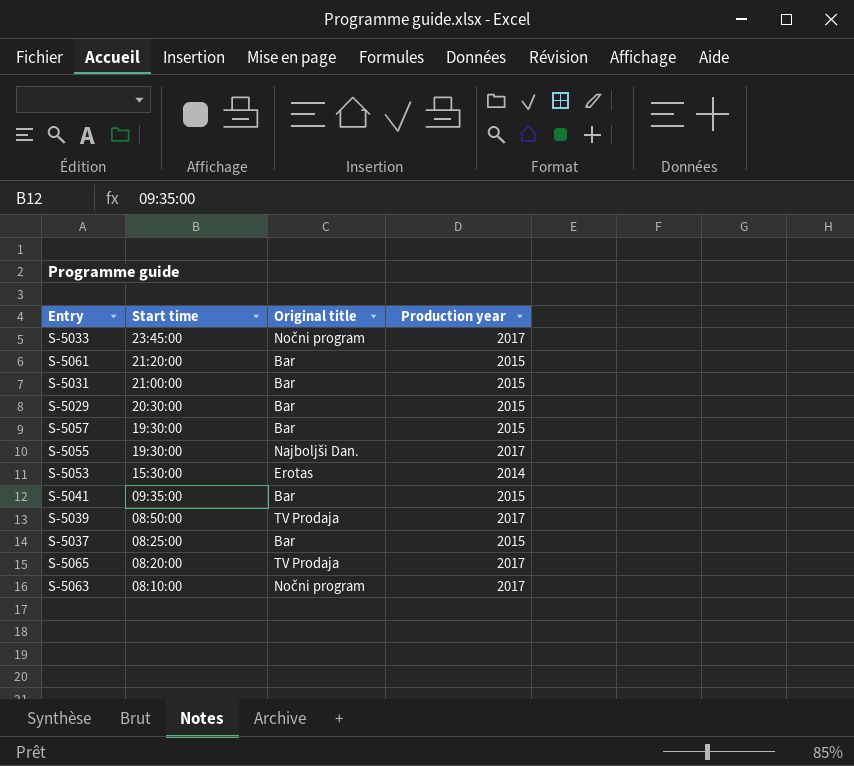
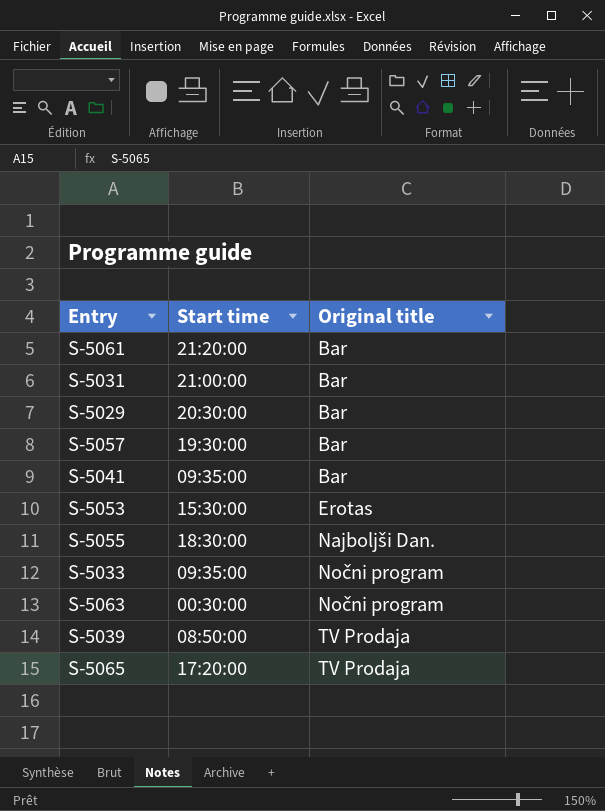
row order: Start time descending -> Original title ascending
column Production year | position: 4 -> none
row S-5037: 08:25:00 | Bar | 2015 -> none
S-5055 | Start time: 19:30:00 -> 18:30:00
S-5033 | Start time: 23:45:00 -> 09:35:00
S-5063 | Start time: 08:10:00 -> 00:30:00
S-5065 | Start time: 08:20:00 -> 17:20:00

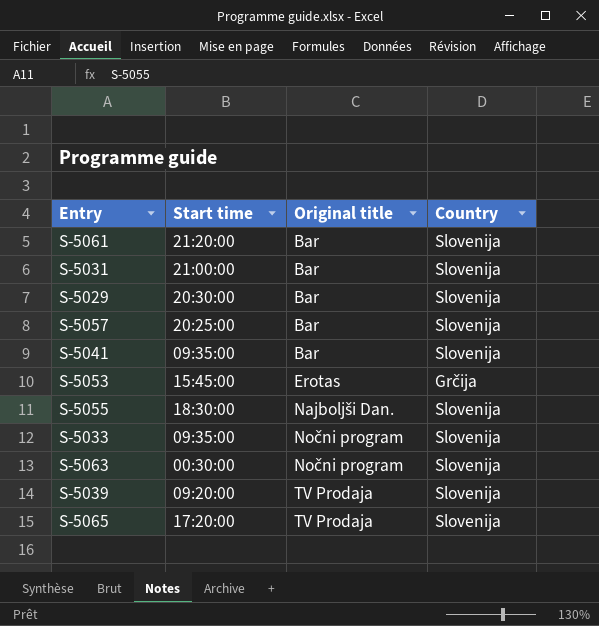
column Country | position: none -> 4
S-5057 | Start time: 19:30:00 -> 20:25:00
S-5053 | Start time: 15:30:00 -> 15:45:00
S-5039 | Start time: 08:50:00 -> 09:20:00

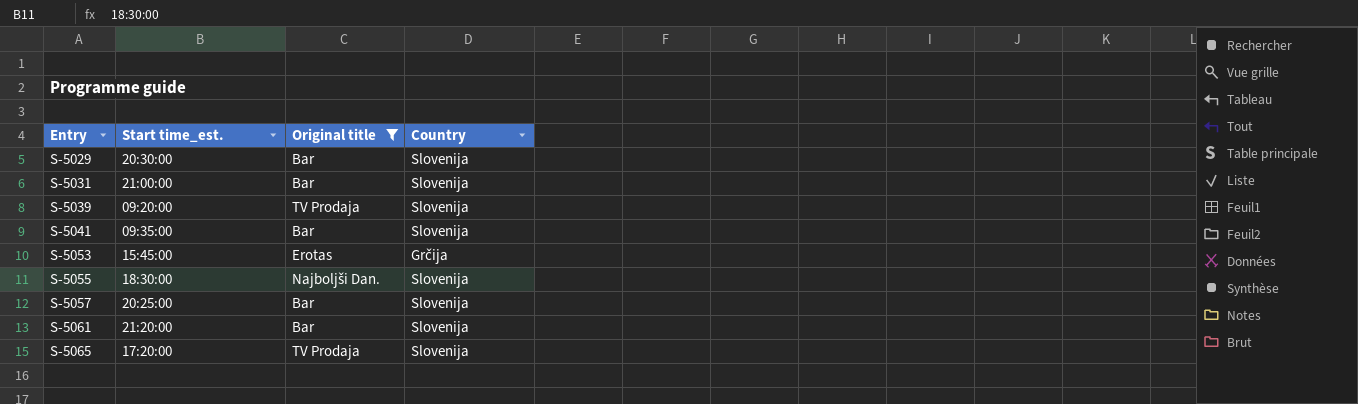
filter: none -> Original title != Nočni program
row order: Original title ascending -> Entry ascending
column name: Start time -> Start time_est.

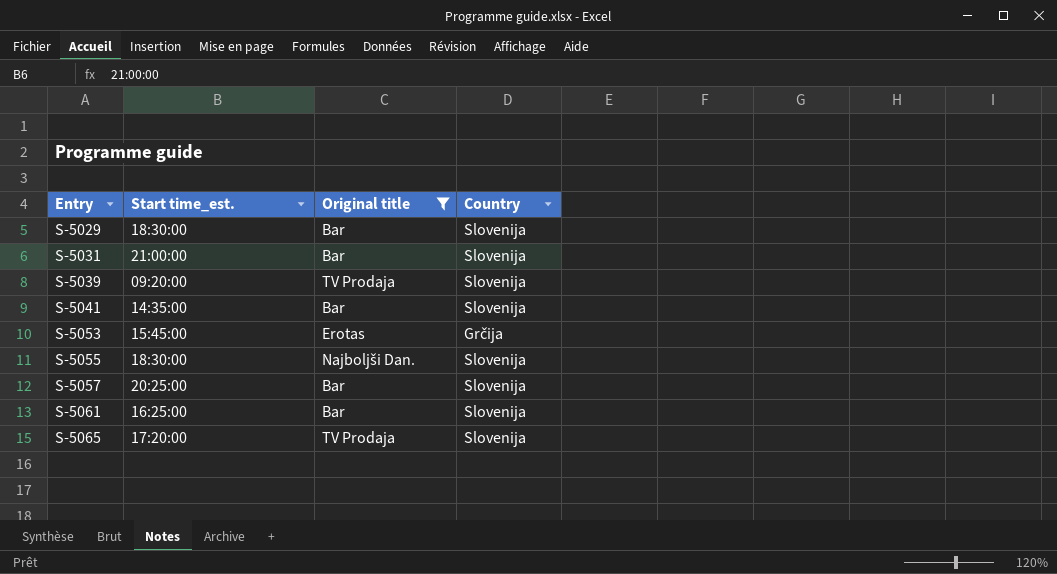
S-5029 | Start time_est.: 20:30:00 -> 18:30:00
S-5041 | Start time_est.: 09:35:00 -> 14:35:00
S-5061 | Start time_est.: 21:20:00 -> 16:25:00

